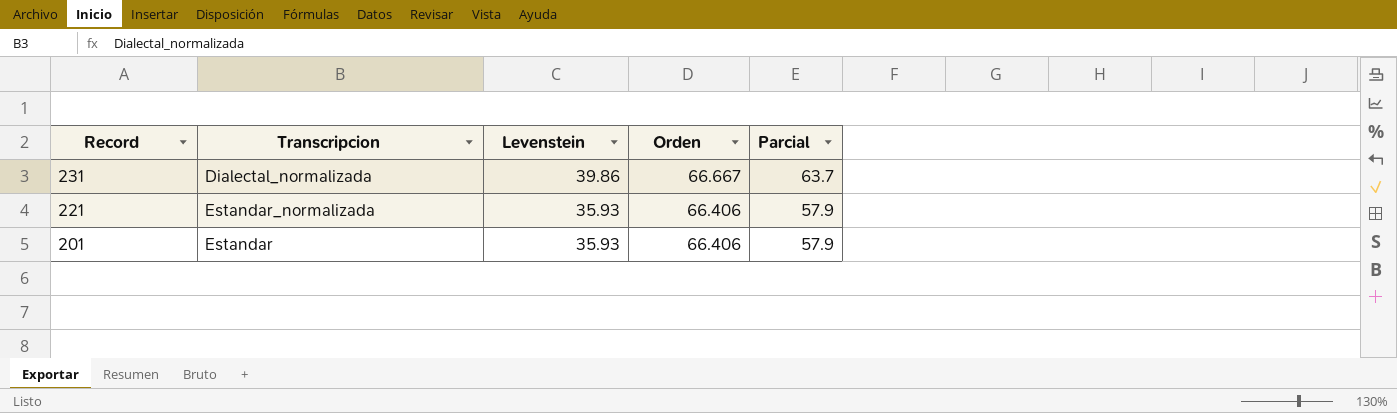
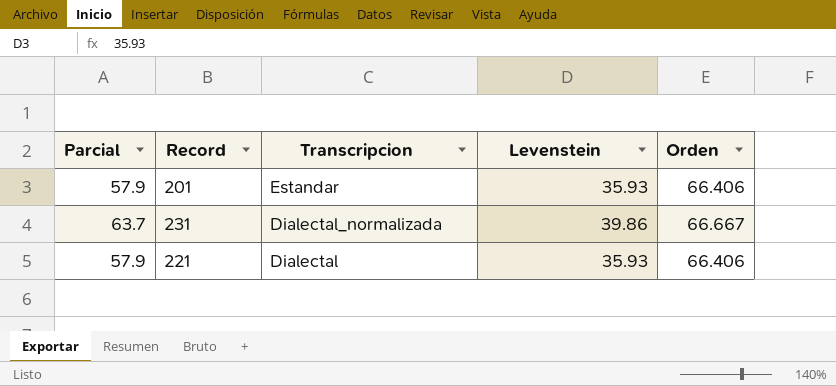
row order: Record descending -> Transcripcion descending
column Parcial | position: 5 -> 1
221 | Transcripcion: Estandar_normalizada -> Dialectal

